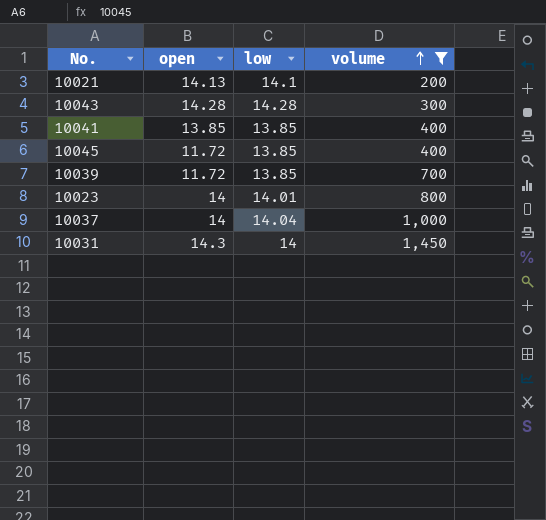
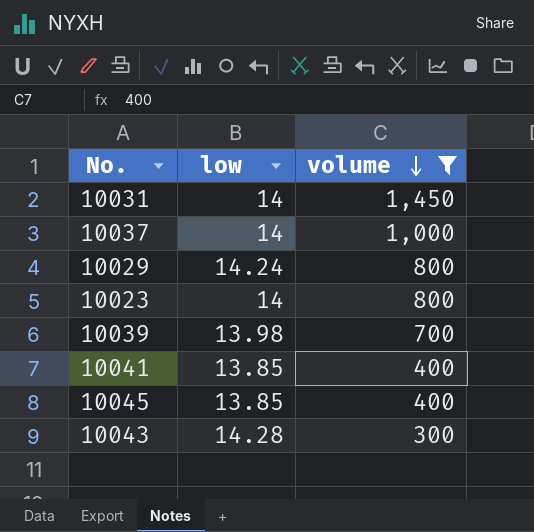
row order: volume ascending -> volume descending
column open | position: 2 -> none
row 10021: 14.13 | 14.1 | 200 -> none
10037 | low: 14.04 -> 14
row 10029: none -> 14.24 | 800
10023 | low: 14.01 -> 14
10039 | low: 13.85 -> 13.98

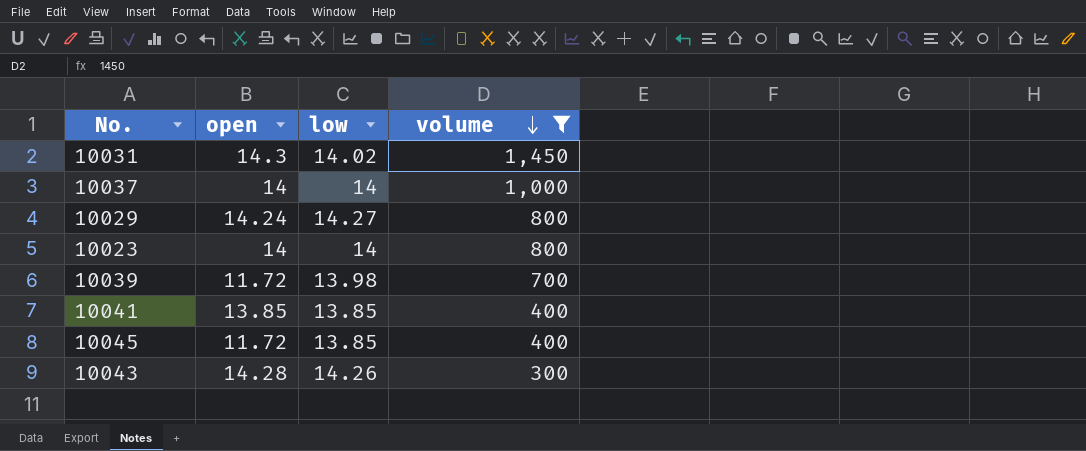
column open | position: none -> 2
10031 | low: 14 -> 14.02
10029 | low: 14.24 -> 14.27
10043 | low: 14.28 -> 14.26

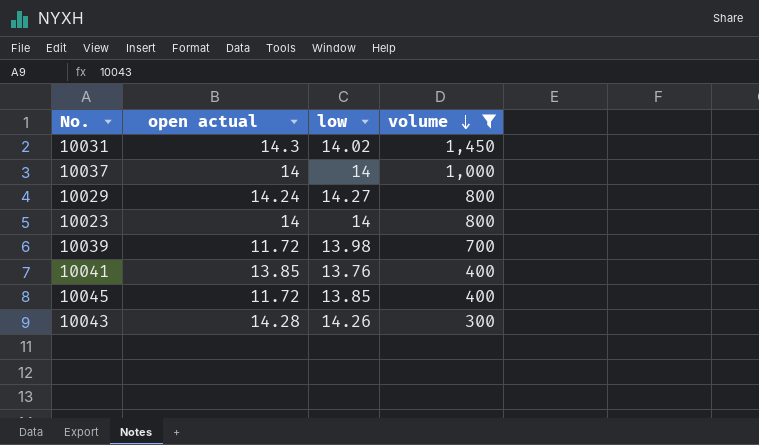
column name: open -> open actual
10041 | low: 13.85 -> 13.76

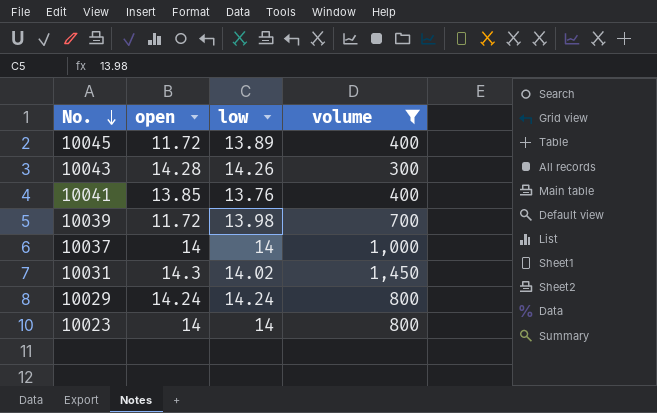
row order: volume descending -> No. descending
column name: open actual -> open
10045 | low: 13.85 -> 13.89
10029 | low: 14.27 -> 14.24

